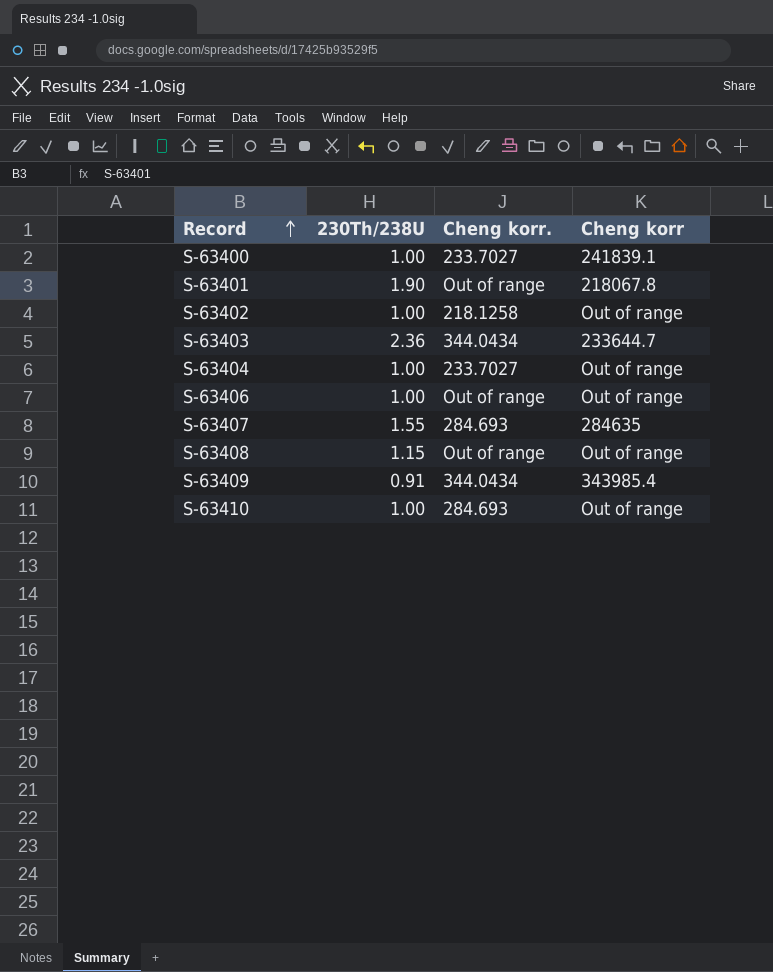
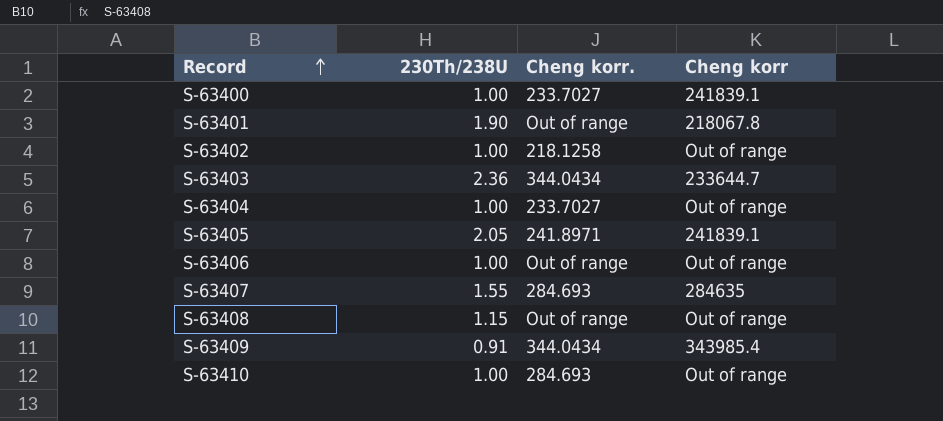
row S-63405: none -> 2.05 | 241.8971 | 241839.1

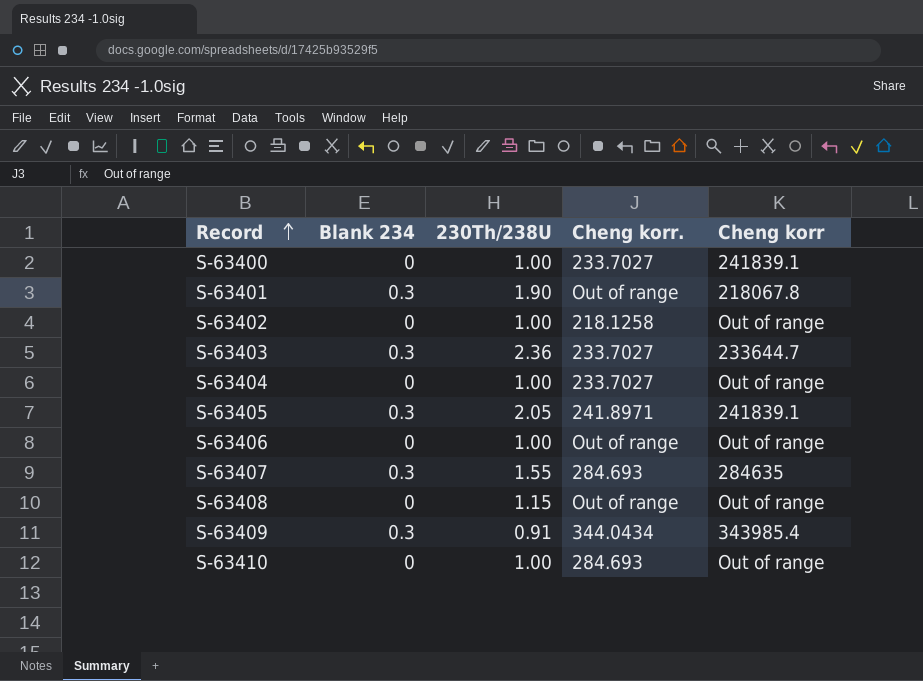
column Blank 234 | position: none -> 2
S-63403 | Cheng korr.: 344.0434 -> 233.7027

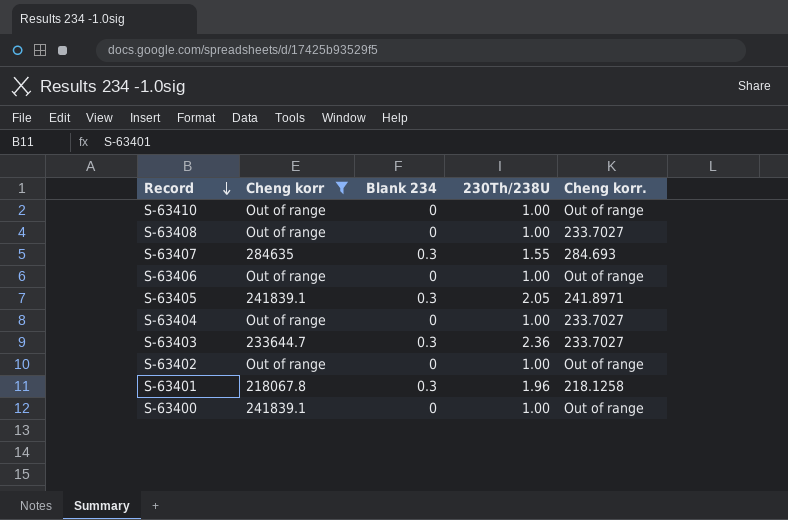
filter: none -> Cheng korr != 343985.4
row order: Record ascending -> Record descending
column Cheng korr | position: 5 -> 2
S-63410 | Cheng korr.: 284.693 -> Out of range
S-63408 | 230Th/238U: 1.15 -> 1.00
S-63408 | Cheng korr.: Out of range -> 233.7027
S-63402 | Cheng korr.: 218.1258 -> Out of range
S-63401 | 230Th/238U: 1.90 -> 1.96
S-63401 | Cheng korr.: Out of range -> 218.1258
S-63400 | Cheng korr.: 233.7027 -> Out of range

